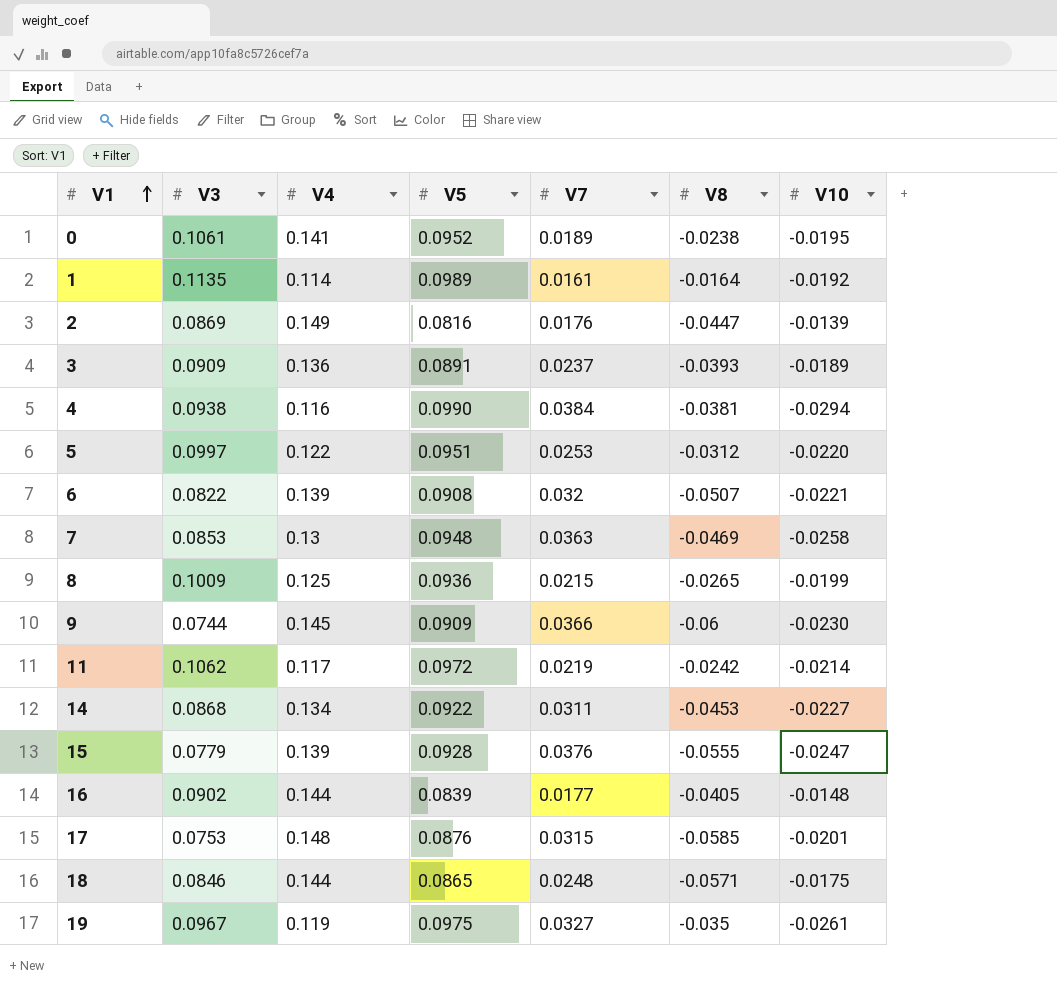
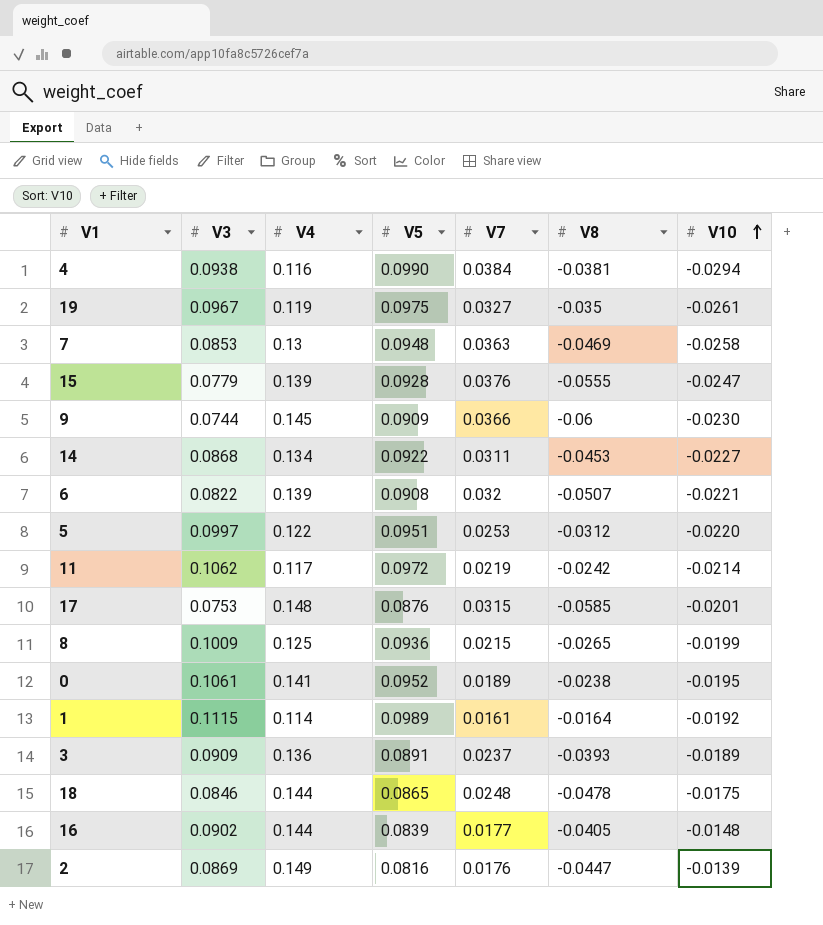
row order: V1 ascending -> V10 ascending
1 | V3: 0.1135 -> 0.1115
18 | V8: -0.0571 -> -0.0478

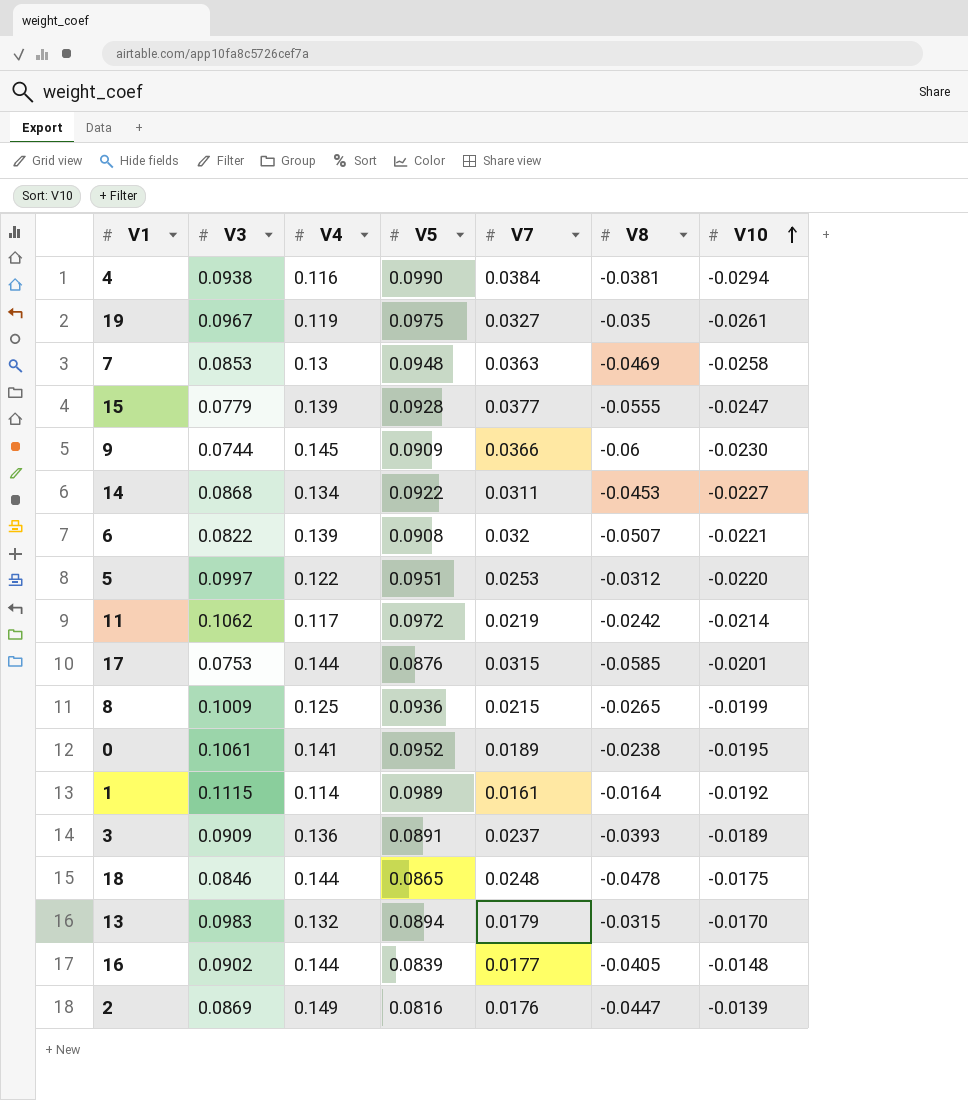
15 | V7: 0.0376 -> 0.0377
17 | V4: 0.148 -> 0.144
row 13: none -> 0.0983 | 0.132 | 0.0894 | 0.0179 | -0.0315 | -0.0170

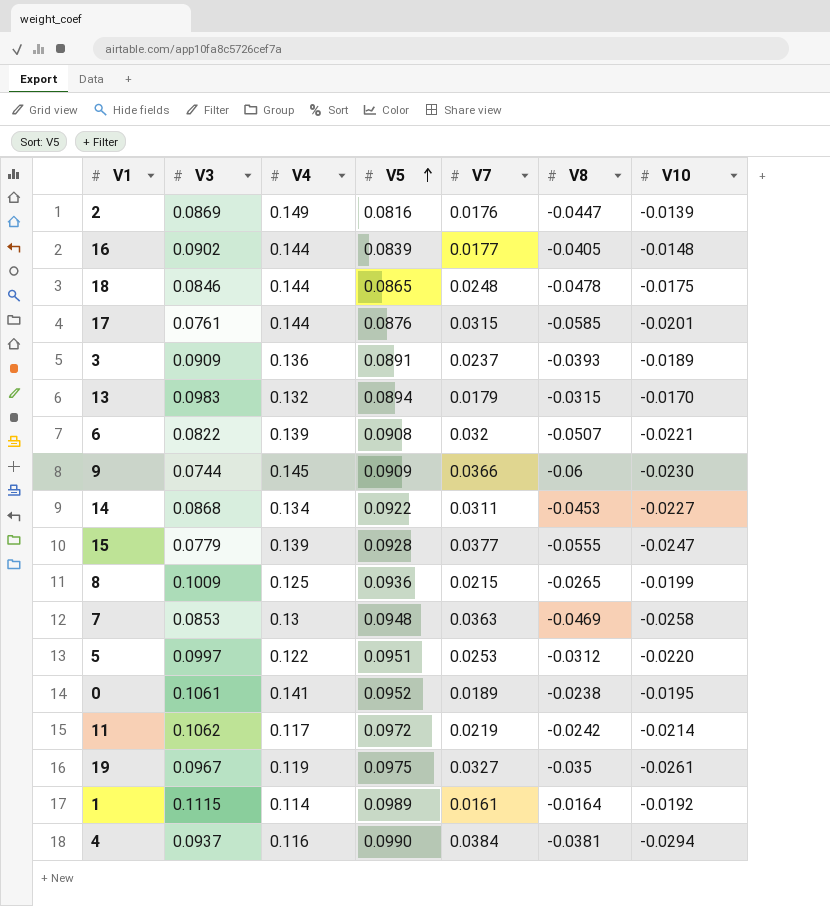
row order: V10 ascending -> V5 ascending
17 | V3: 0.0753 -> 0.0761
4 | V3: 0.0938 -> 0.0937

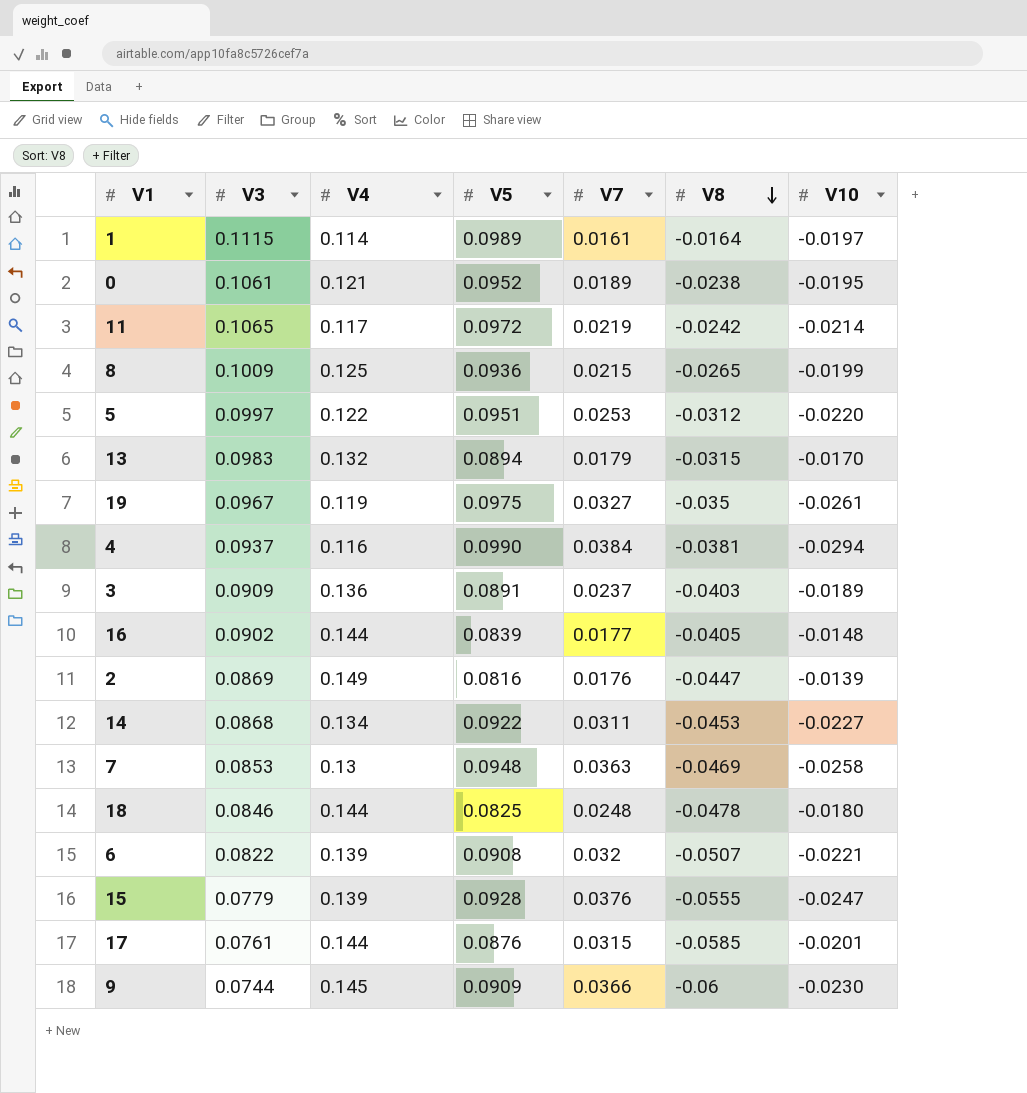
row order: V5 ascending -> V8 descending
1 | V10: -0.0192 -> -0.0197
0 | V4: 0.141 -> 0.121
11 | V3: 0.1062 -> 0.1065
3 | V8: -0.0393 -> -0.0403
18 | V5: 0.0865 -> 0.0825
18 | V10: -0.0175 -> -0.0180
15 | V7: 0.0377 -> 0.0376

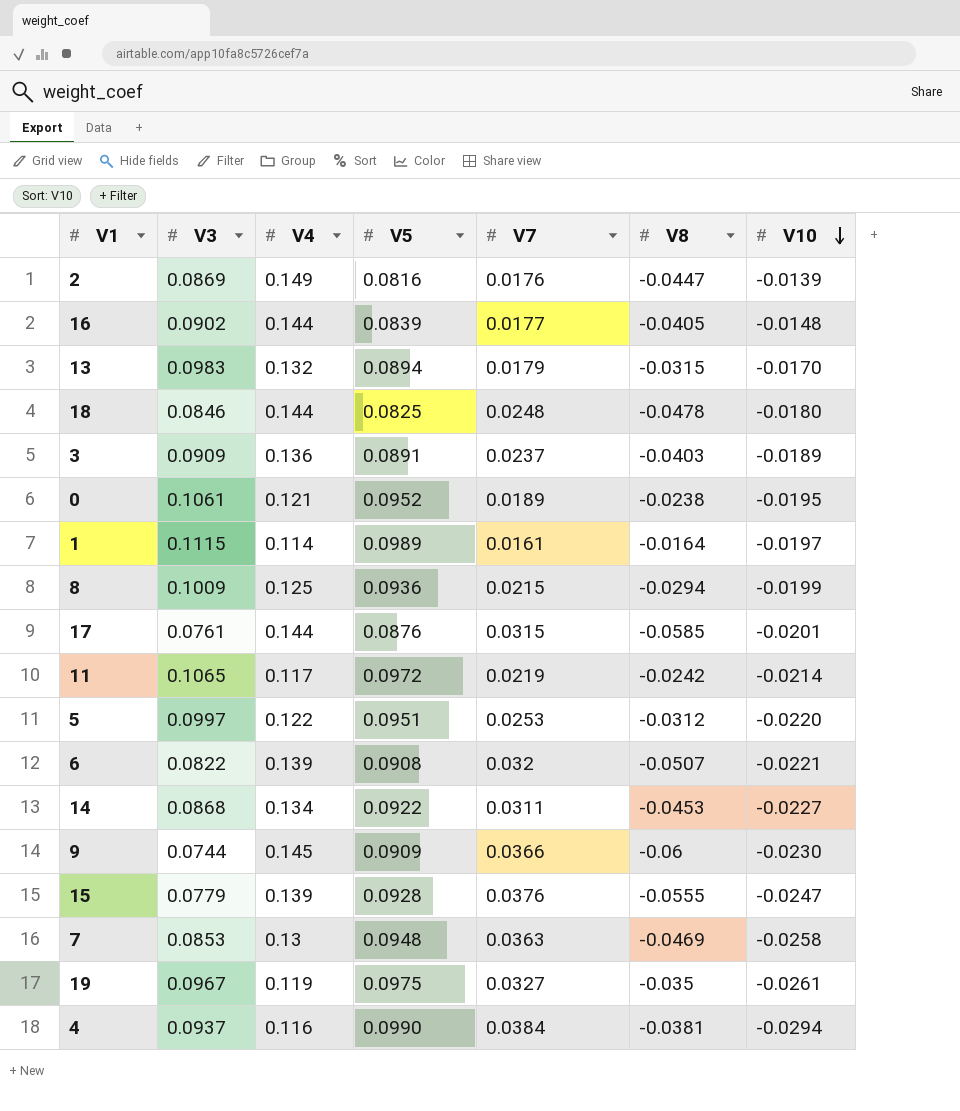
row order: V8 descending -> V10 descending
8 | V8: -0.0265 -> -0.0294

